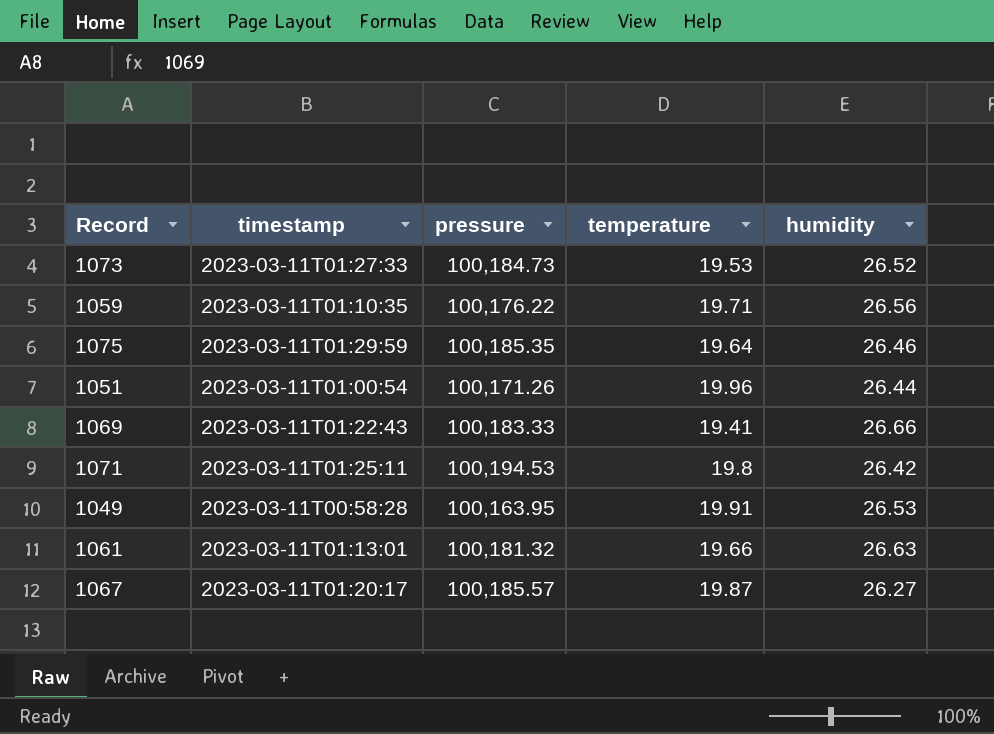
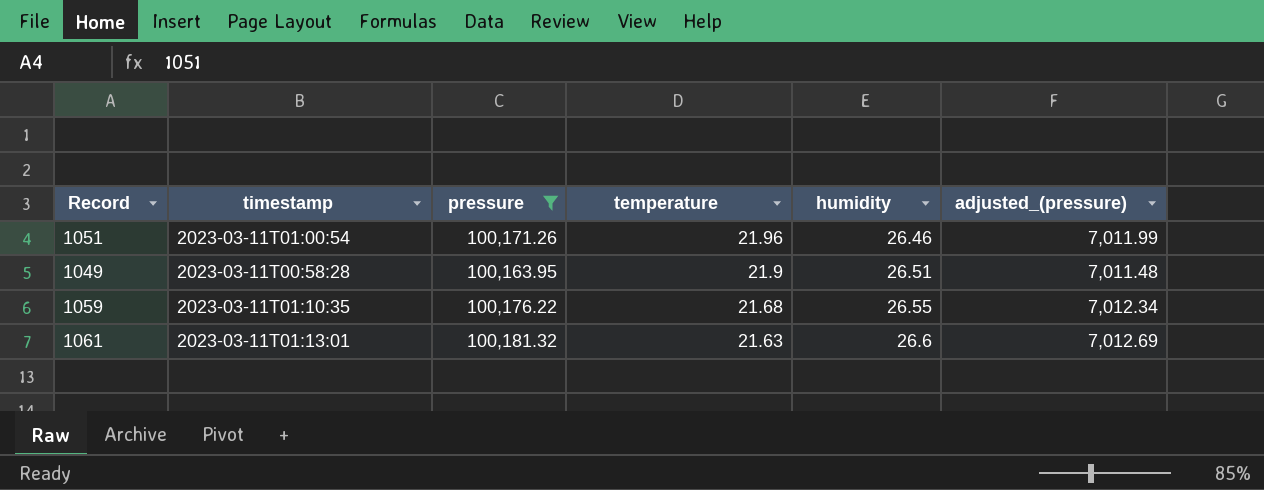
filter: none -> pressure <= 100,181.32
row order: none -> temperature descending
column adjusted_(pressure) | formula: none -> [pressure] * 0.07
1051 | temperature: 19.96 -> 21.96
1051 | humidity: 26.44 -> 26.46
1049 | temperature: 19.91 -> 21.9
1049 | humidity: 26.53 -> 26.51
1059 | temperature: 19.71 -> 21.68
1059 | humidity: 26.56 -> 26.55
1061 | temperature: 19.66 -> 21.63
1061 | humidity: 26.63 -> 26.6

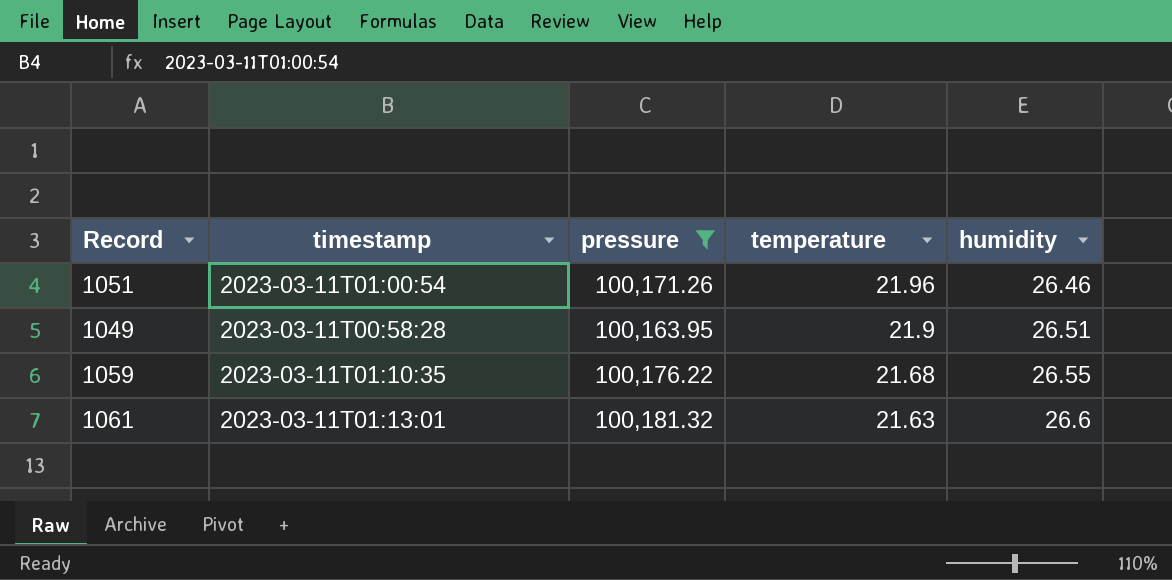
column adjusted_(pressure) | formula: [pressure] * 0.07 -> none

